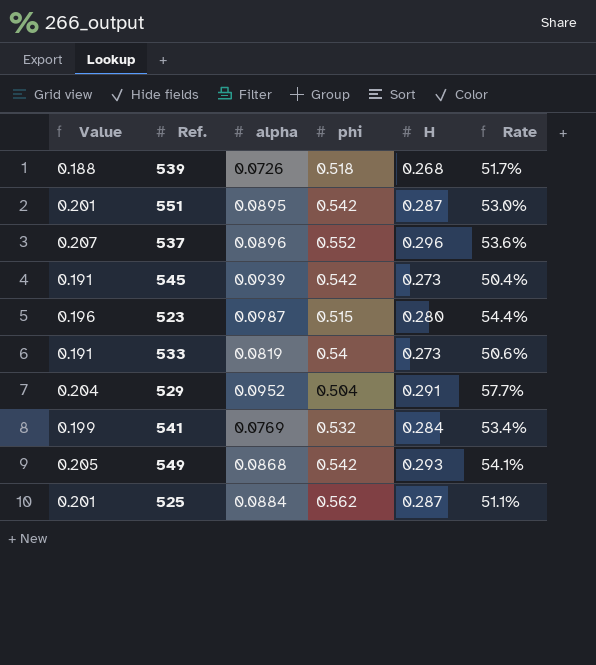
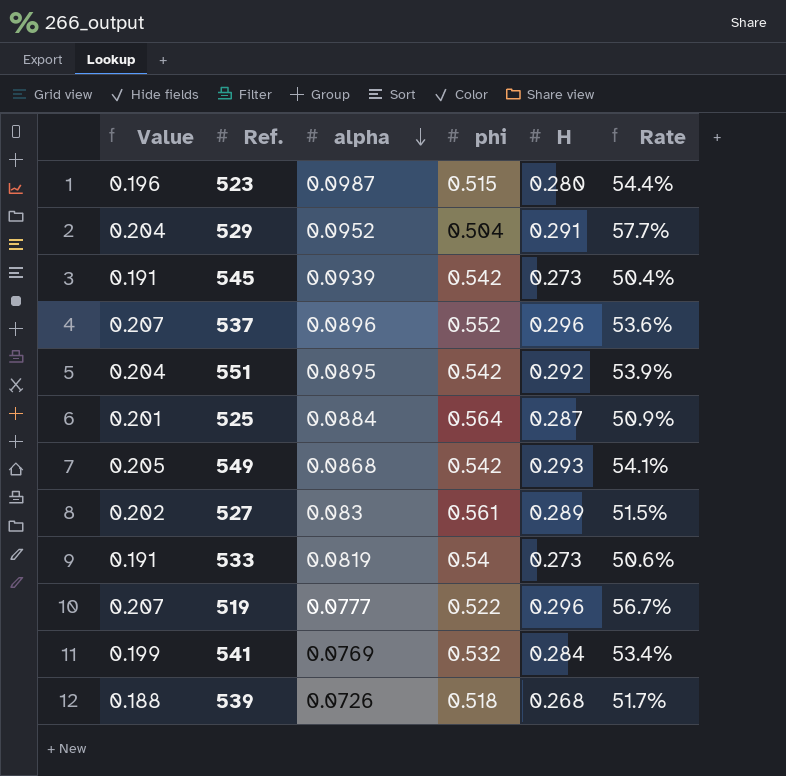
row order: none -> alpha descending
551 | Value: 0.201 -> 0.204
551 | H: 0.287 -> 0.292
551 | Rate: 53.0% -> 53.9%
525 | phi: 0.562 -> 0.564
525 | Rate: 51.1% -> 50.9%
row 527: none -> 0.202 | 0.083 | 0.561 | 0.289 | 51.5%
row 519: none -> 0.207 | 0.0777 | 0.522 | 0.296 | 56.7%

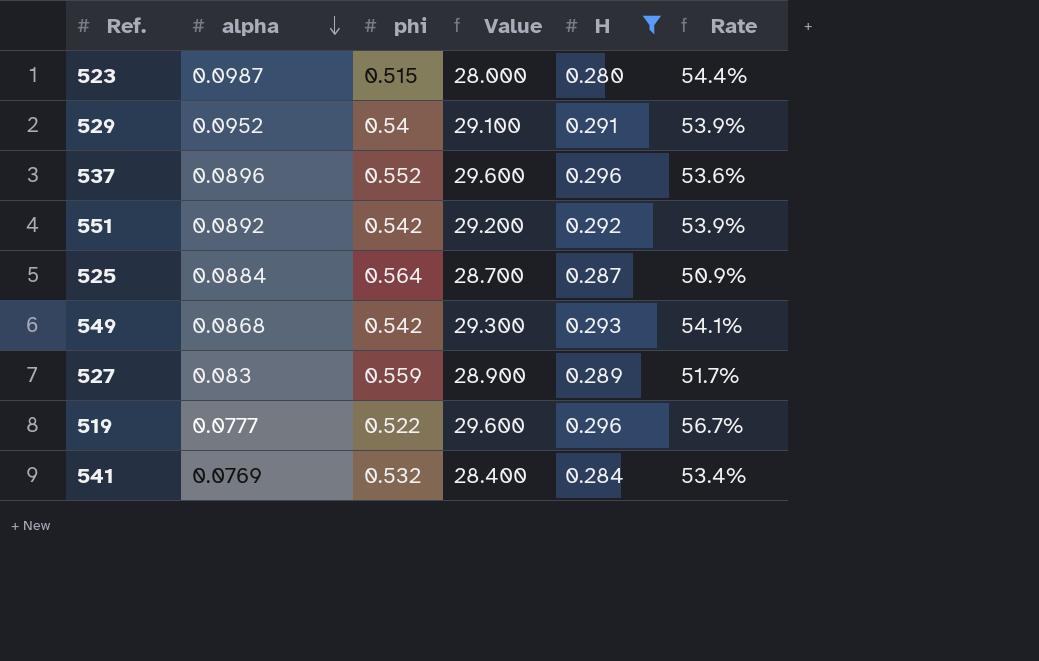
filter: none -> H >= 0.280
column Value | formula: [H] * 0.7 -> [H] * 100
column Value | position: 1 -> 4
529 | phi: 0.504 -> 0.54
529 | Rate: 57.7% -> 53.9%
551 | alpha: 0.0895 -> 0.0892
527 | phi: 0.561 -> 0.559
527 | Rate: 51.5% -> 51.7%

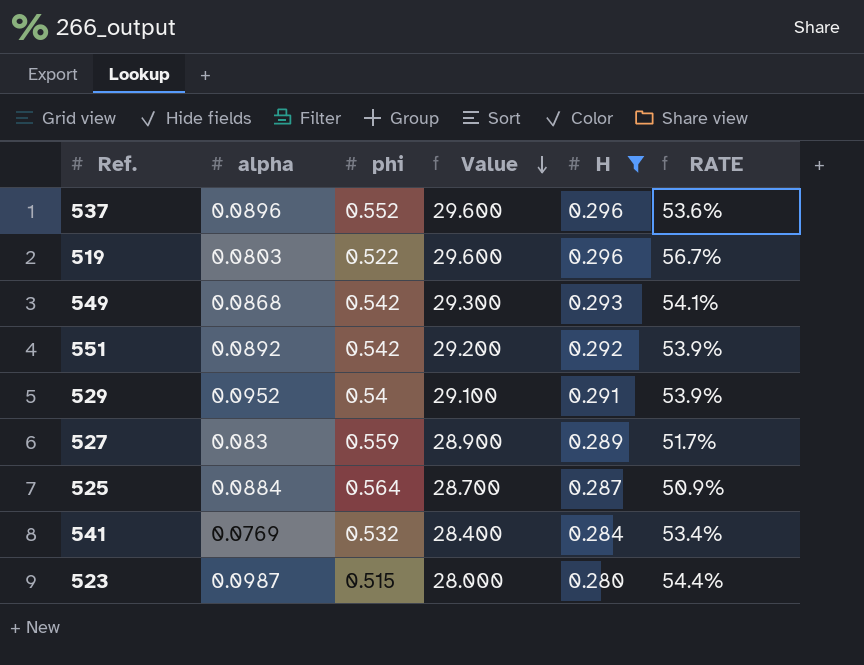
row order: alpha descending -> Value descending
column name: Rate -> RATE
519 | alpha: 0.0777 -> 0.0803

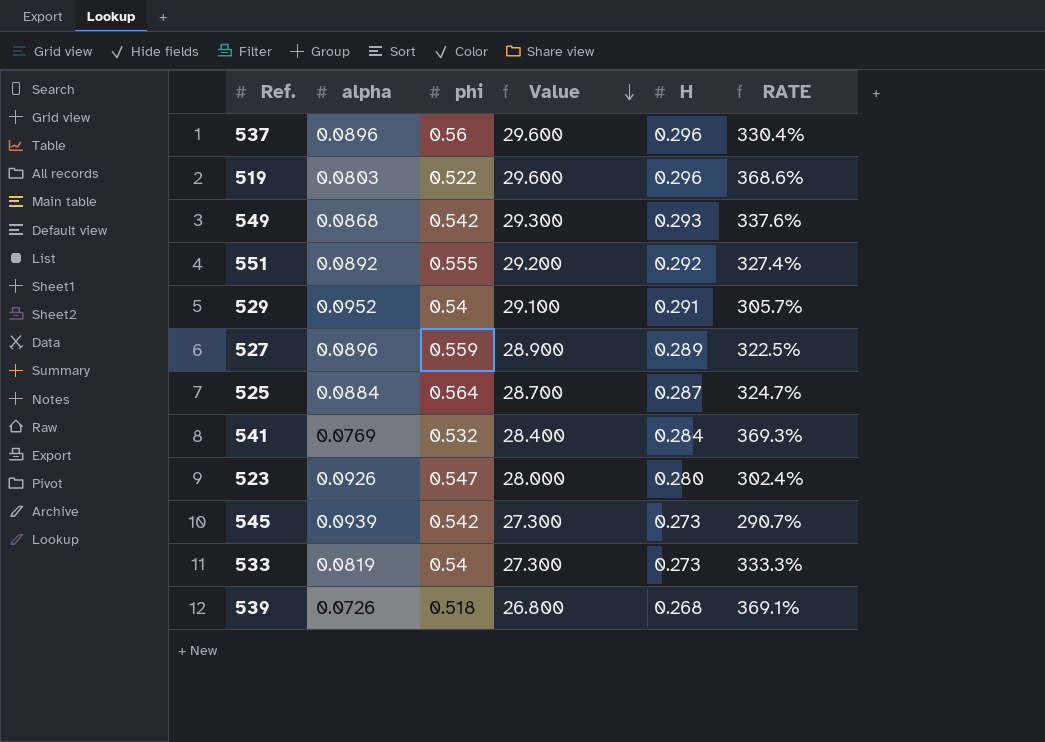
filter: H >= 0.280 -> none
column RATE | formula: [H] / [phi] -> [H] / [alpha]
537 | phi: 0.552 -> 0.56
551 | phi: 0.542 -> 0.555
527 | alpha: 0.083 -> 0.0896
523 | alpha: 0.0987 -> 0.0926
523 | phi: 0.515 -> 0.547

